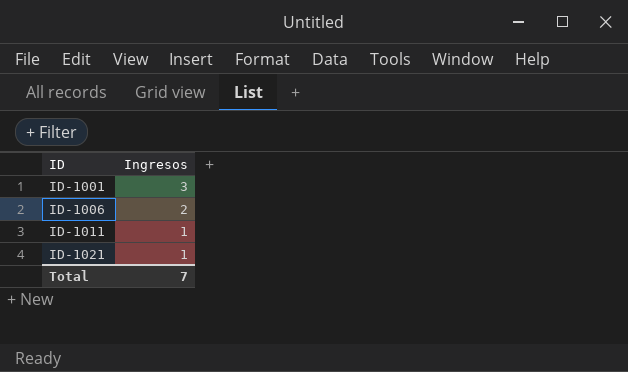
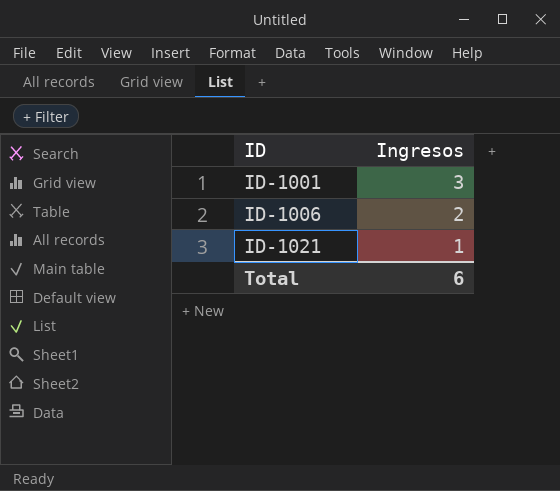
row ID-1011: 1 -> none
Total | Ingresos: 7 -> 6

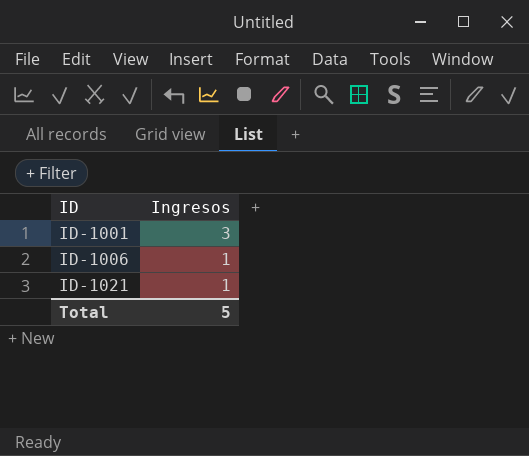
ID-1006 | Ingresos: 2 -> 1
Total | Ingresos: 6 -> 5

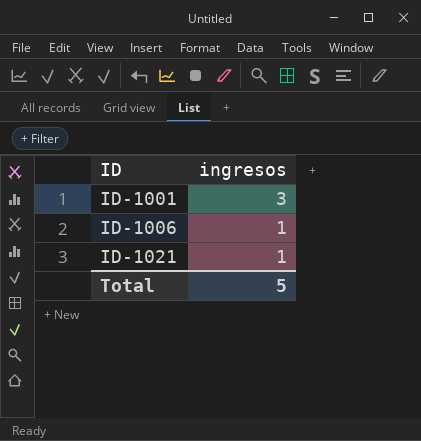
column name: Ingresos -> ingresos

